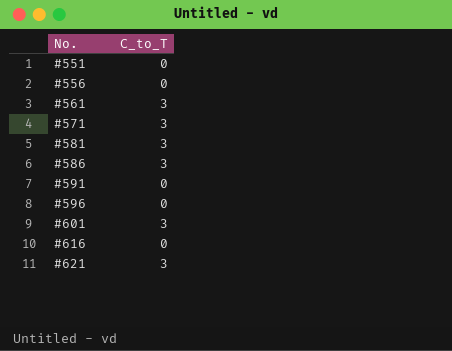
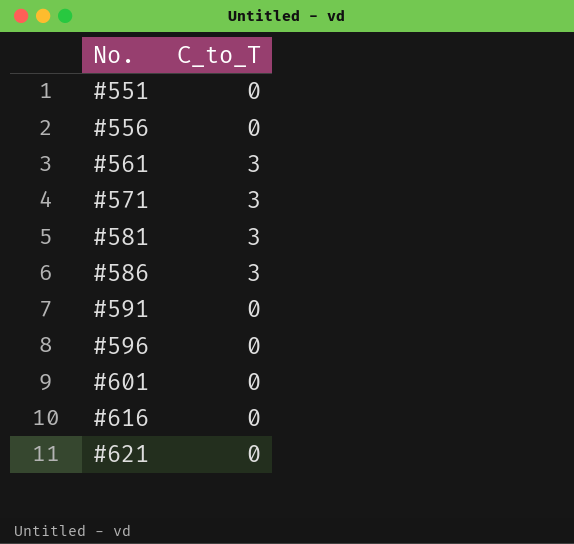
#601 | C_to_T: 3 -> 0
#621 | C_to_T: 3 -> 0

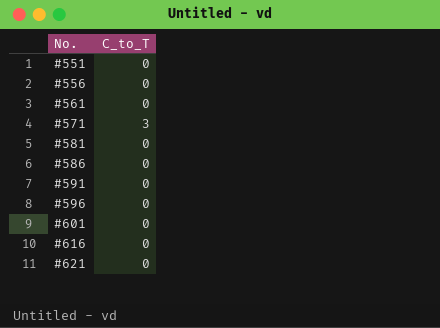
#561 | C_to_T: 3 -> 0
#581 | C_to_T: 3 -> 0
#586 | C_to_T: 3 -> 0

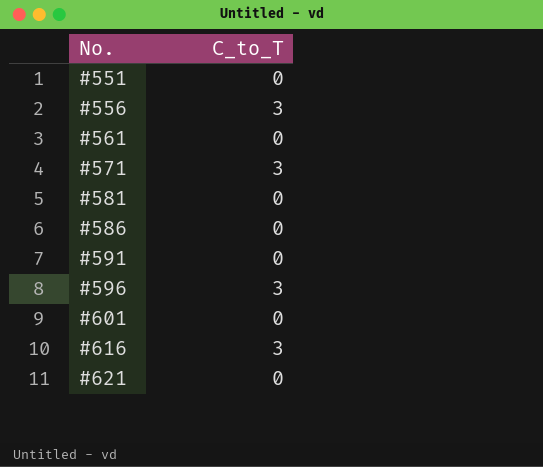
#556 | C_to_T: 0 -> 3
#596 | C_to_T: 0 -> 3
#616 | C_to_T: 0 -> 3

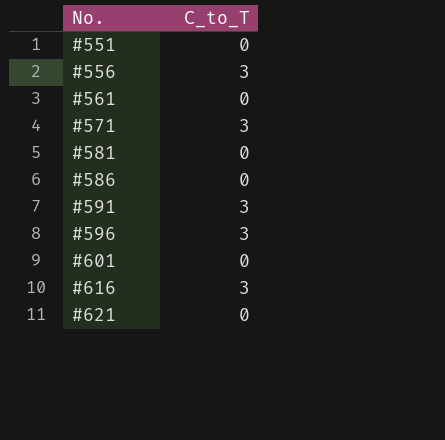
#591 | C_to_T: 0 -> 3

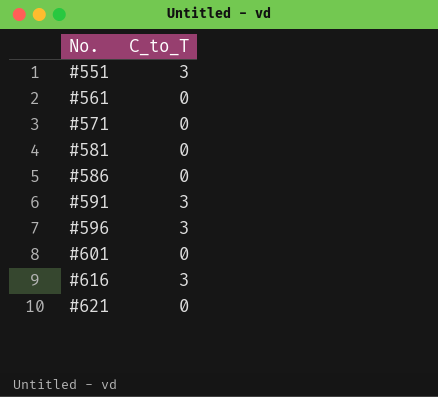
row #556: 3 -> none
#551 | C_to_T: 0 -> 3
#571 | C_to_T: 3 -> 0

